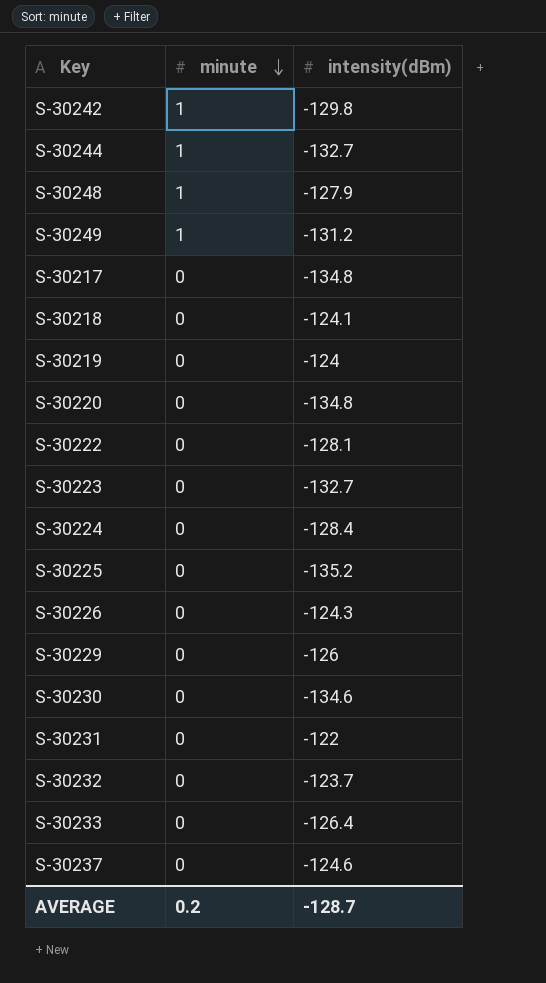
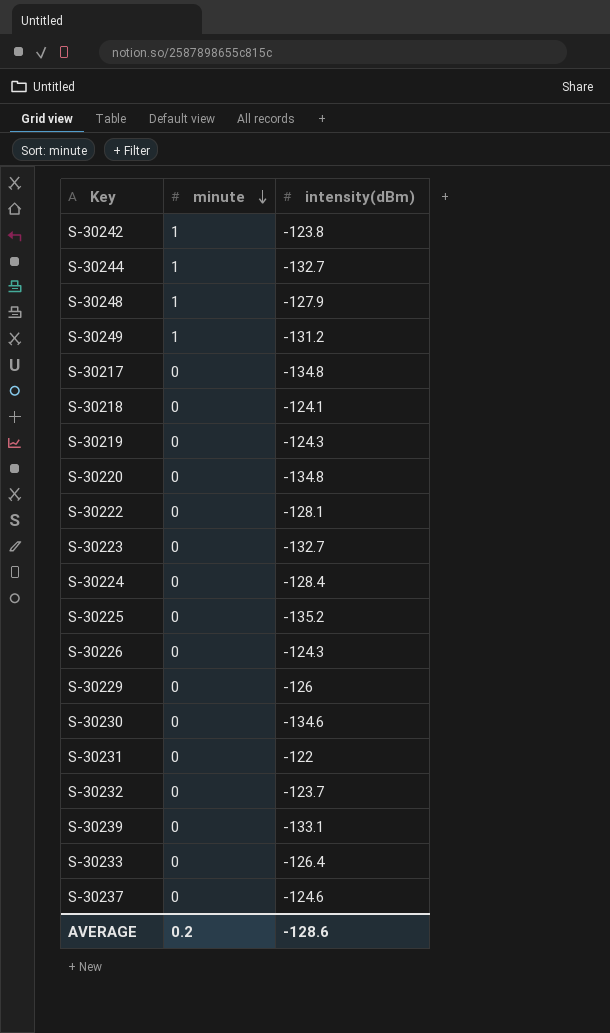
S-30242 | intensity(dBm): -129.8 -> -123.8
S-30219 | intensity(dBm): -124 -> -124.3
row S-30239: none -> 0 | -133.1
AVERAGE | intensity(dBm): -128.7 -> -128.6

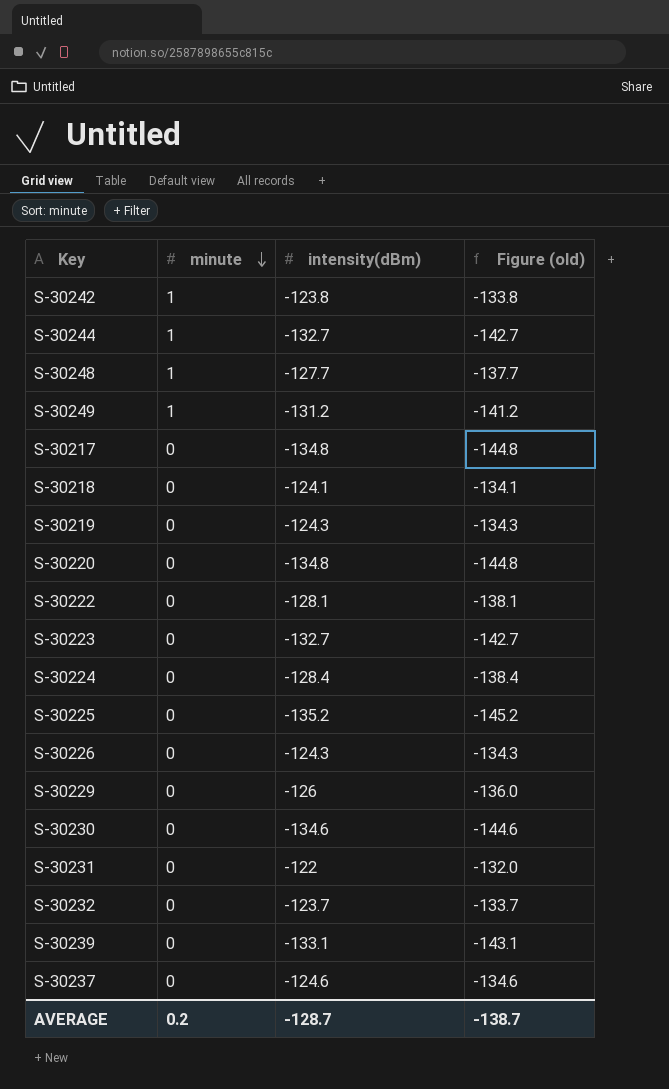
column Figure (old) | formula: none -> [intensity(dBm)] - 10
row S-30233: 0 | -126.4 -> none
S-30248 | intensity(dBm): -127.9 -> -127.7
AVERAGE | intensity(dBm): -128.6 -> -128.7

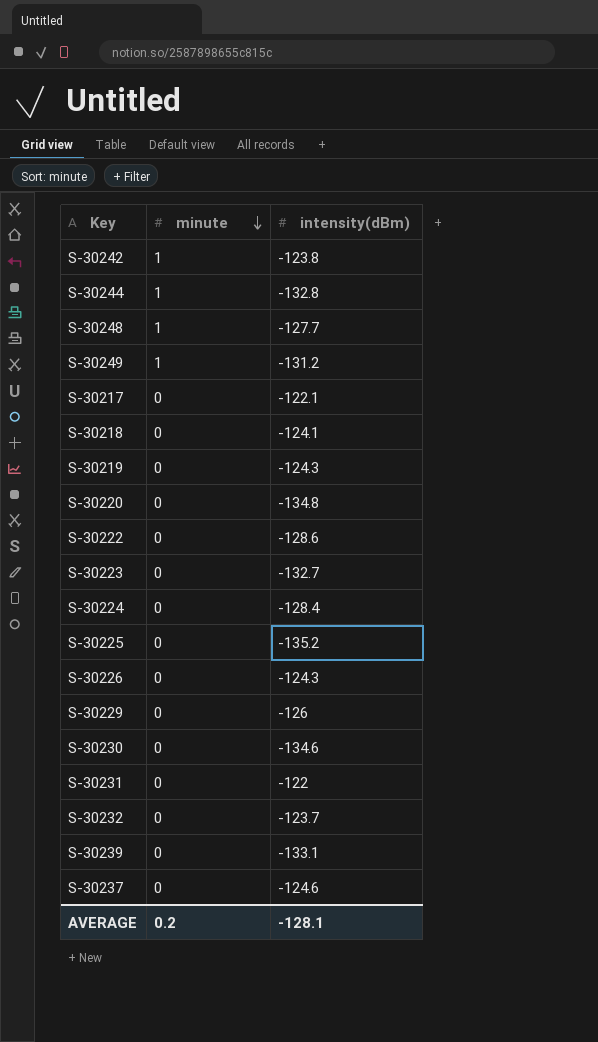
column Figure (old) | formula: [intensity(dBm)] - 10 -> none
S-30244 | intensity(dBm): -132.7 -> -132.8
S-30217 | intensity(dBm): -134.8 -> -122.1
S-30222 | intensity(dBm): -128.1 -> -128.6
AVERAGE | intensity(dBm): -128.7 -> -128.1

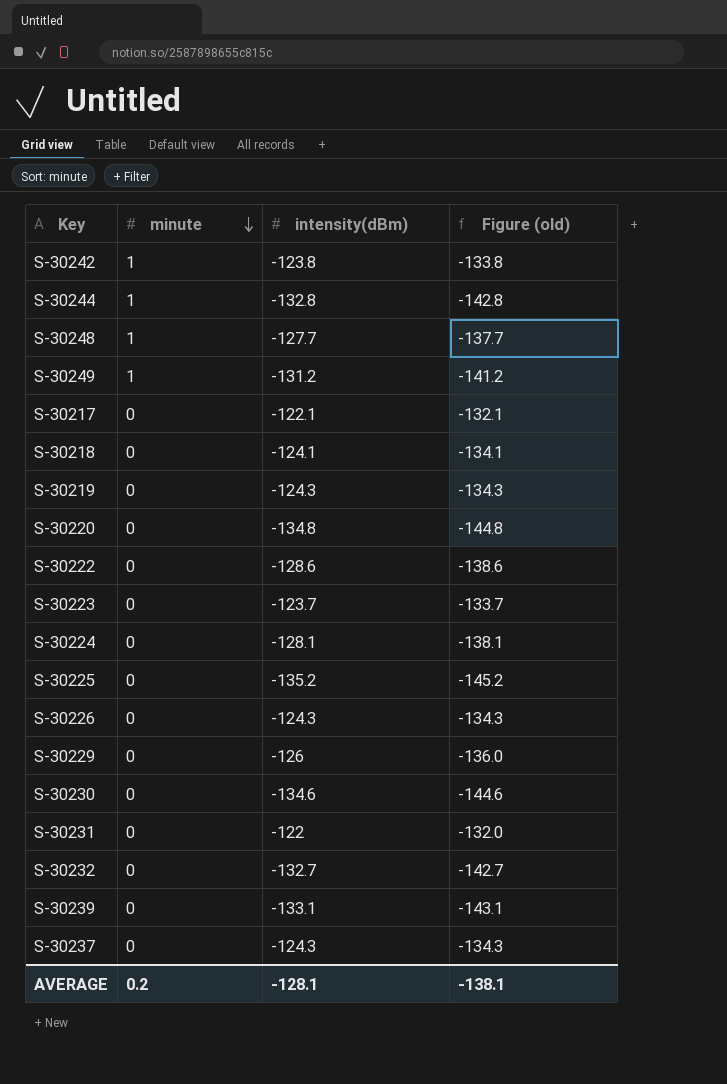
column Figure (old) | formula: none -> [intensity(dBm)] - 10
S-30223 | intensity(dBm): -132.7 -> -123.7
S-30224 | intensity(dBm): -128.4 -> -128.1
S-30232 | intensity(dBm): -123.7 -> -132.7
S-30237 | intensity(dBm): -124.6 -> -124.3

